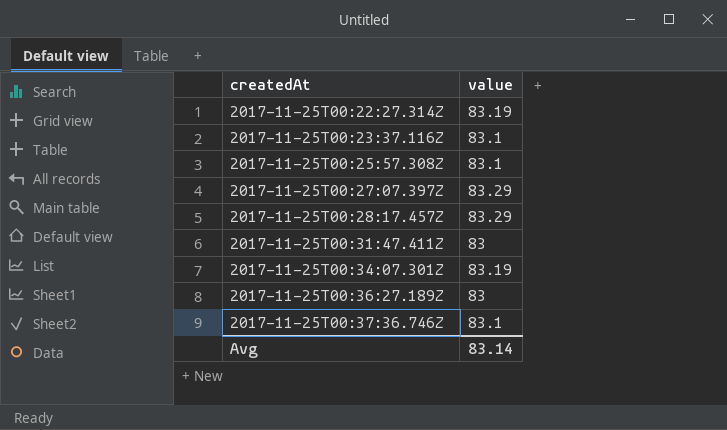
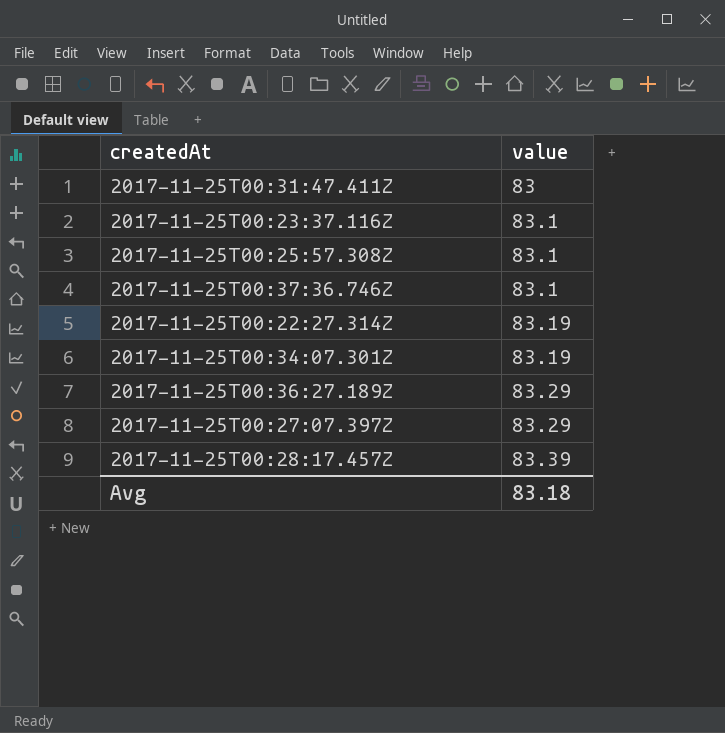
row order: createdAt ascending -> value ascending
2017-11-25T00:36:27.189Z | value: 83 -> 83.29
2017-11-25T00:28:17.457Z | value: 83.29 -> 83.39
Avg | value: 83.14 -> 83.18

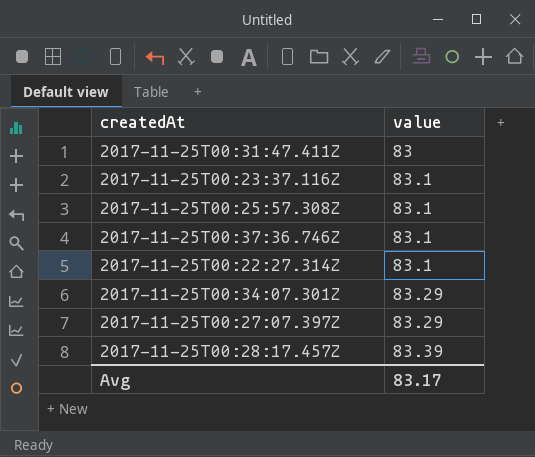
row 2017-11-25T00:36:27.189Z: 83.29 -> none
2017-11-25T00:22:27.314Z | value: 83.19 -> 83.1
2017-11-25T00:34:07.301Z | value: 83.19 -> 83.29
Avg | value: 83.18 -> 83.17

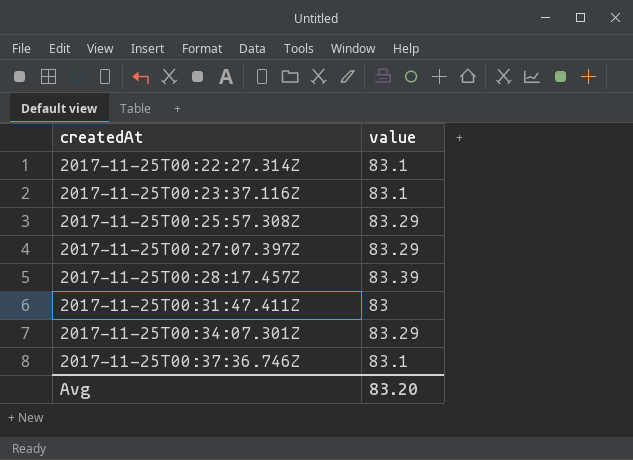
row order: value ascending -> createdAt ascending
2017-11-25T00:25:57.308Z | value: 83.1 -> 83.29
Avg | value: 83.17 -> 83.20

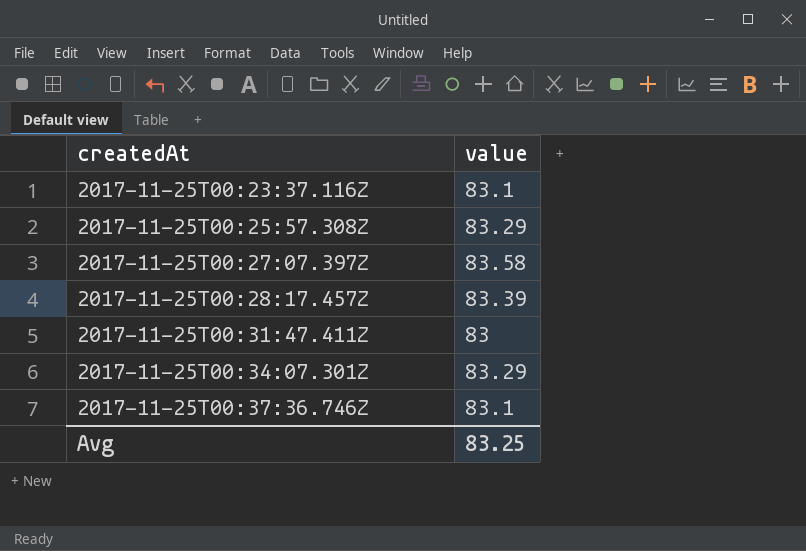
row 2017-11-25T00:22:27.314Z: 83.1 -> none
2017-11-25T00:27:07.397Z | value: 83.29 -> 83.58
Avg | value: 83.20 -> 83.25

